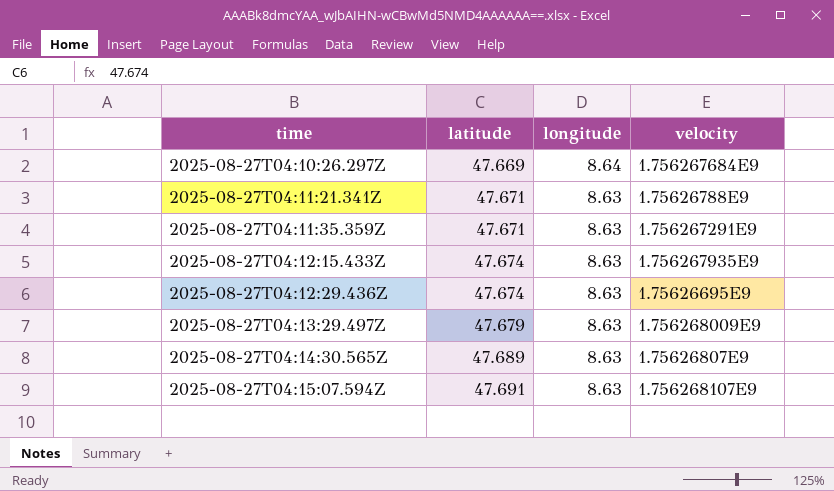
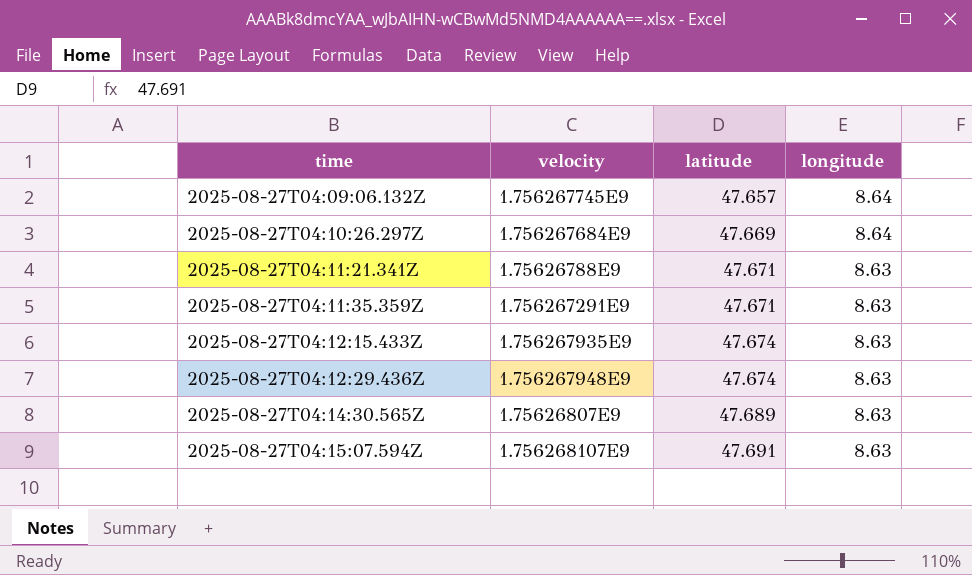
column velocity | position: 4 -> 2
row 2025-08-27T04:13:29.497Z: 47.679 | 8.63 | 1.756268009E9 -> none
row 2025-08-27T04:09:06.132Z: none -> 1.756267745E9 | 47.657 | 8.64
2025-08-27T04:12:29.436Z | velocity: 1.75626695E9 -> 1.756267948E9

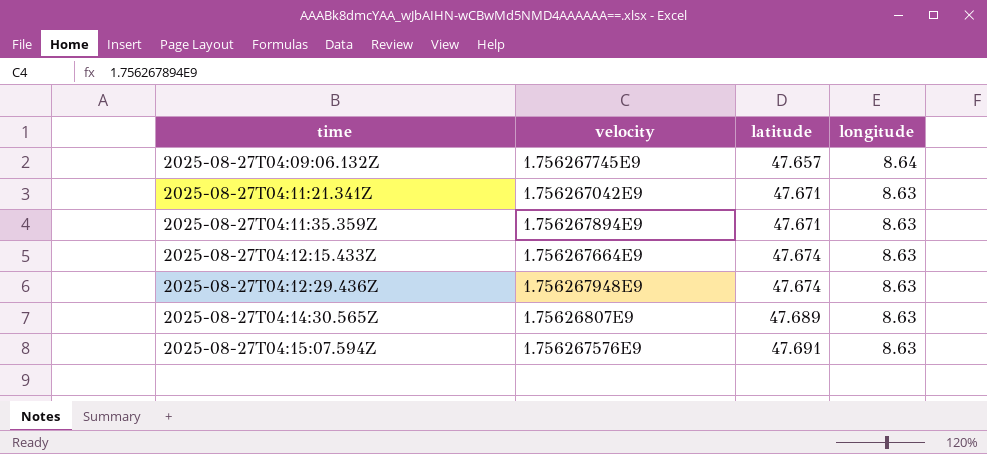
row 2025-08-27T04:10:26.297Z: 1.756267684E9 | 47.669 | 8.64 -> none
2025-08-27T04:11:21.341Z | velocity: 1.75626788E9 -> 1.756267042E9
2025-08-27T04:11:35.359Z | velocity: 1.756267291E9 -> 1.756267894E9
2025-08-27T04:12:15.433Z | velocity: 1.756267935E9 -> 1.756267664E9
2025-08-27T04:15:07.594Z | velocity: 1.756268107E9 -> 1.756267576E9

